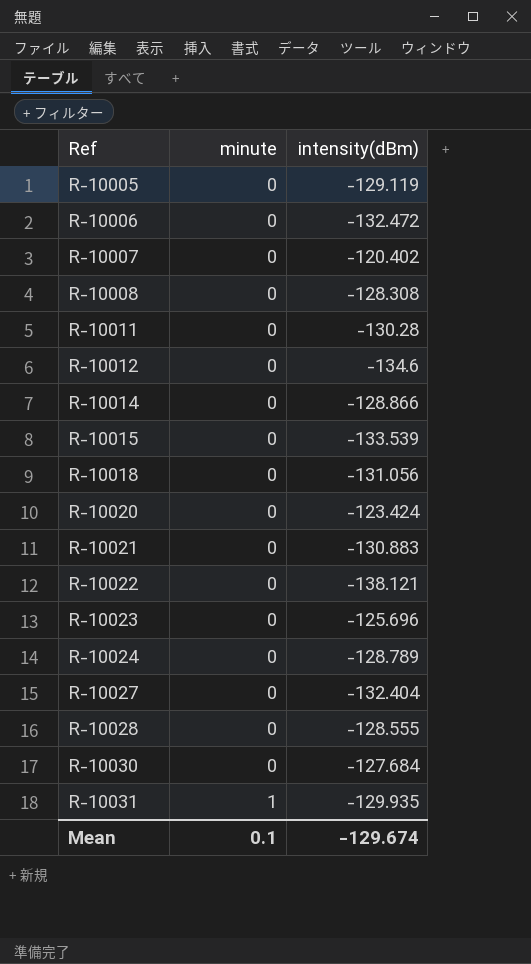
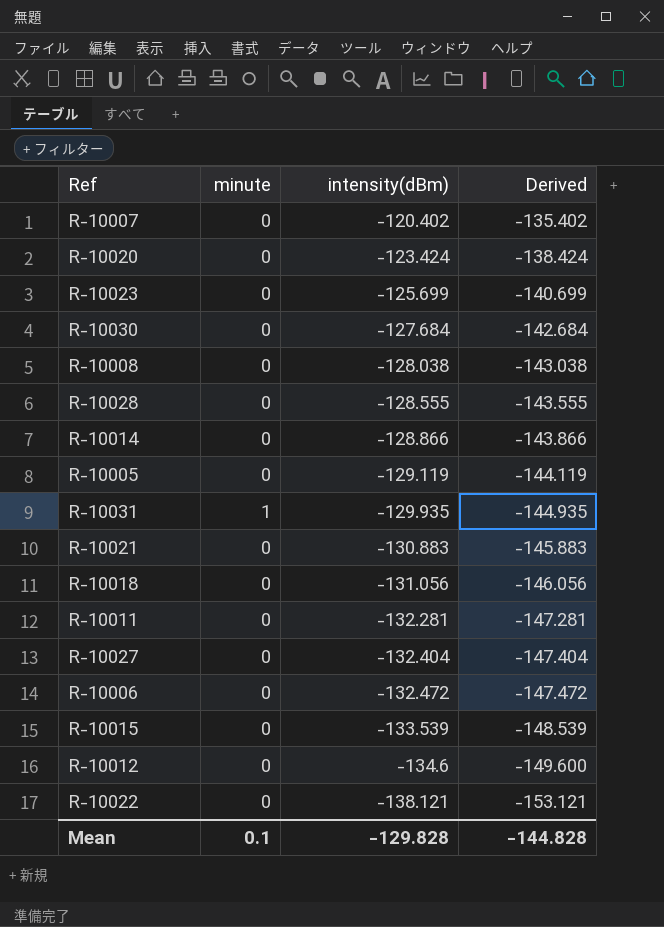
row order: Ref ascending -> intensity(dBm) descending
column Derived | formula: none -> [intensity(dBm)] - 15
row R-10024: 0 | -128.789 -> none
R-10023 | intensity(dBm): -125.696 -> -125.699
R-10008 | intensity(dBm): -128.308 -> -128.038
R-10011 | intensity(dBm): -130.28 -> -132.281
Mean | intensity(dBm): -129.674 -> -129.828

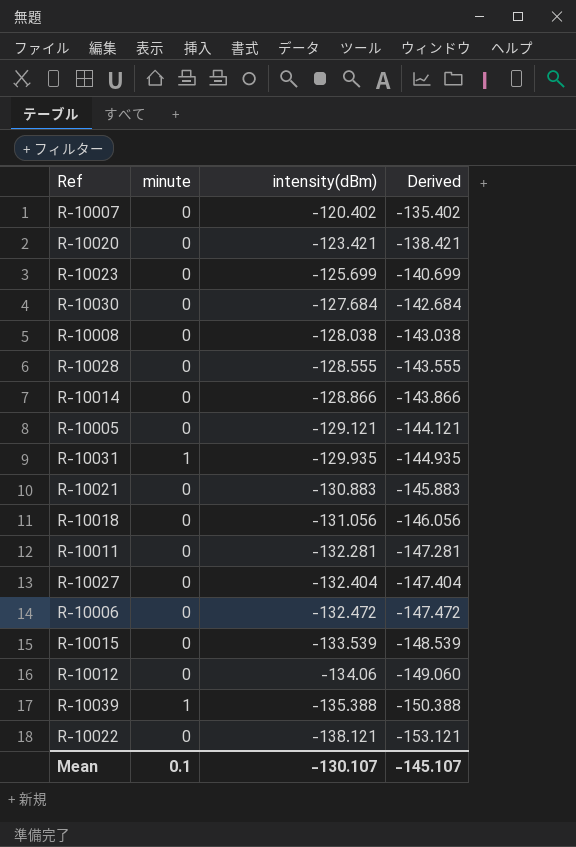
R-10020 | intensity(dBm): -123.424 -> -123.421
R-10020 | Derived: -138.424 -> -138.421
R-10005 | intensity(dBm): -129.119 -> -129.121
R-10005 | Derived: -144.119 -> -144.121
R-10012 | intensity(dBm): -134.6 -> -134.06
R-10012 | Derived: -149.600 -> -149.060
row R-10039: none -> 1 | -135.388 | -150.388
Mean | intensity(dBm): -129.828 -> -130.107
Mean | Derived: -144.828 -> -145.107

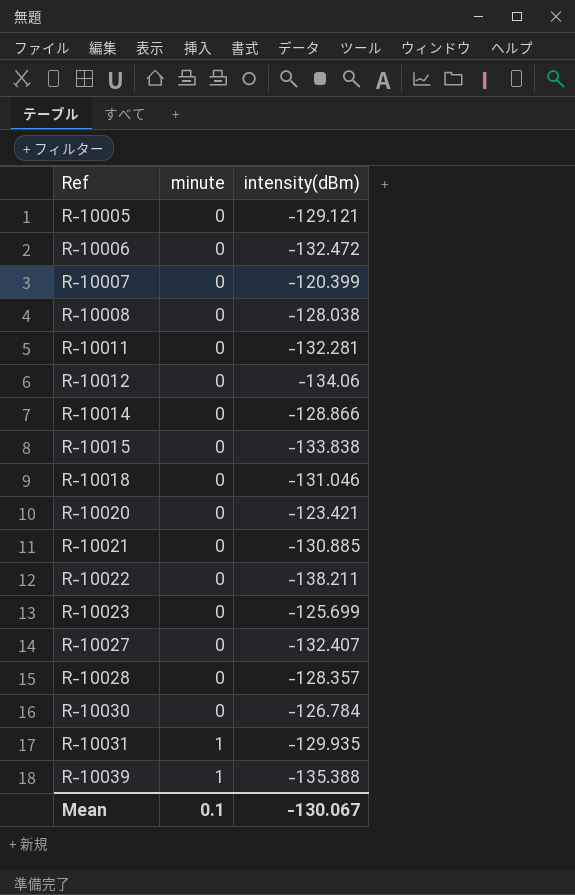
row order: intensity(dBm) descending -> Ref ascending
column Derived | formula: [intensity(dBm)] - 15 -> none
R-10007 | intensity(dBm): -120.402 -> -120.399
R-10015 | intensity(dBm): -133.539 -> -133.838
R-10018 | intensity(dBm): -131.056 -> -131.046
R-10021 | intensity(dBm): -130.883 -> -130.885
R-10022 | intensity(dBm): -138.121 -> -138.211
R-10027 | intensity(dBm): -132.404 -> -132.407
R-10028 | intensity(dBm): -128.555 -> -128.357
R-10030 | intensity(dBm): -127.684 -> -126.784
Mean | intensity(dBm): -130.107 -> -130.067

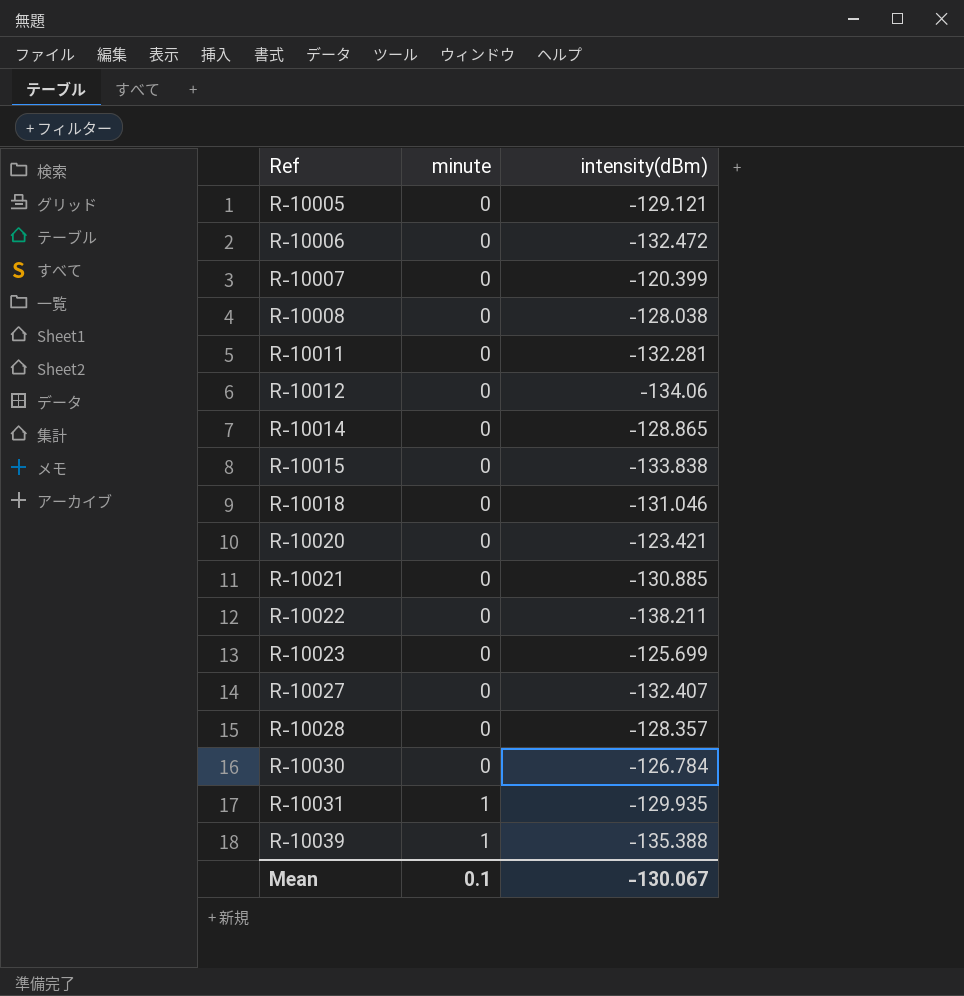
R-10014 | intensity(dBm): -128.866 -> -128.865

